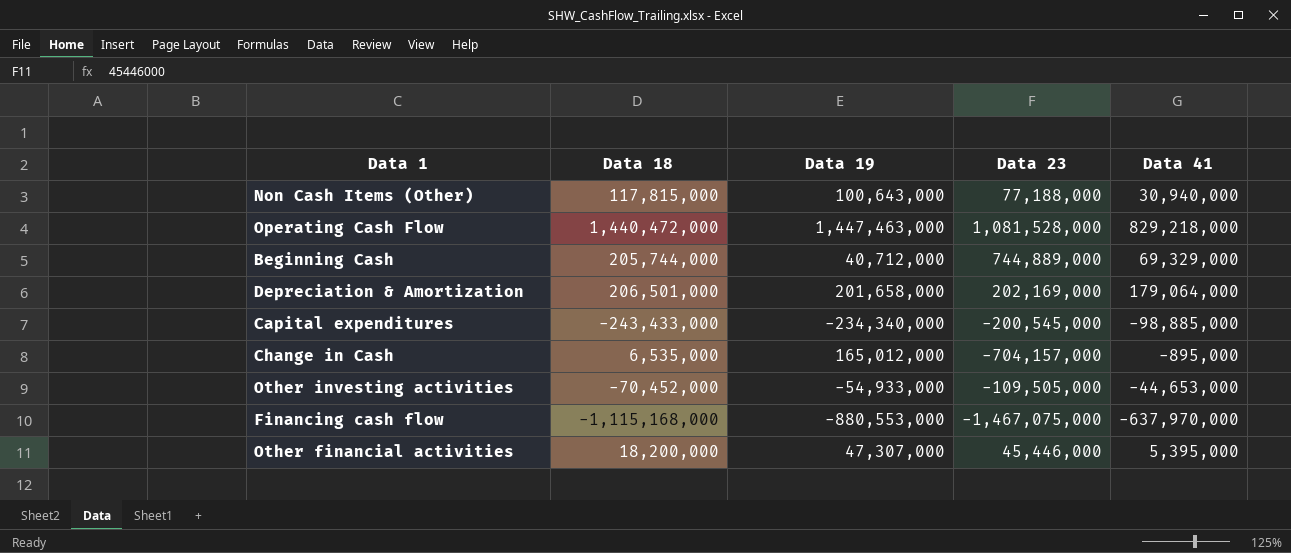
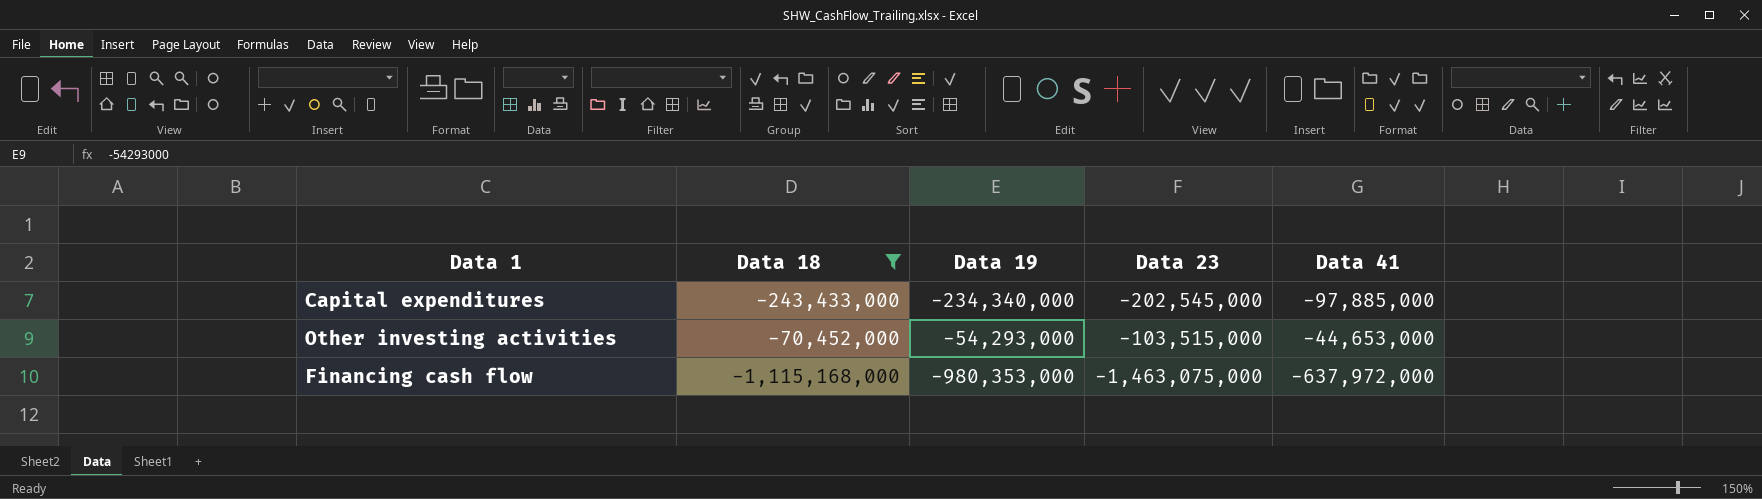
filter: none -> Data 18 <= -70,452,000
Capital expenditures | Data 23: -200,545,000 -> -202,545,000
Capital expenditures | Data 41: -98,885,000 -> -97,885,000
Other investing activities | Data 19: -54,933,000 -> -54,293,000
Other investing activities | Data 23: -109,505,000 -> -103,515,000
Financing cash flow | Data 19: -880,553,000 -> -980,353,000
Financing cash flow | Data 23: -1,467,075,000 -> -1,463,075,000
Financing cash flow | Data 41: -637,970,000 -> -637,972,000

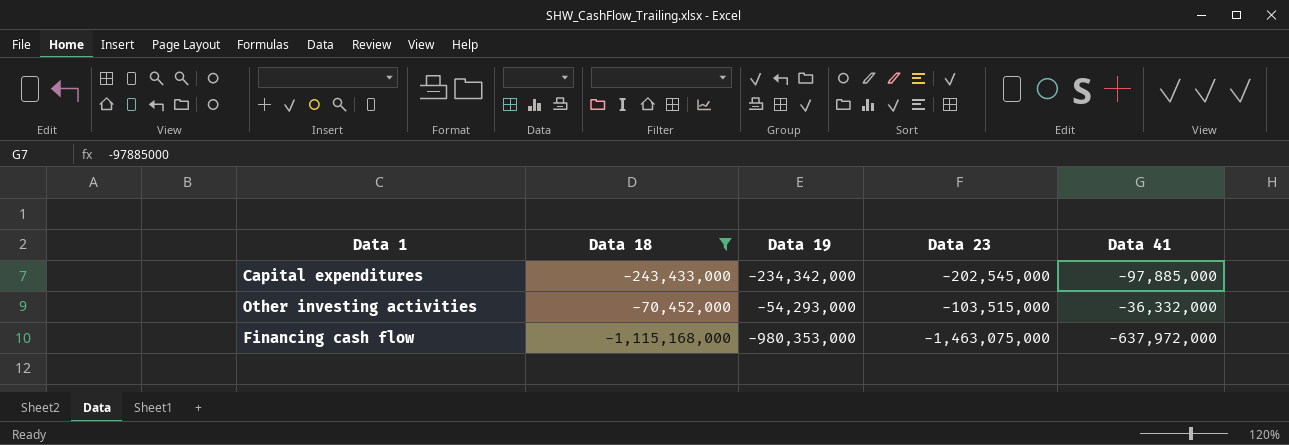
Capital expenditures | Data 19: -234,340,000 -> -234,342,000
Other investing activities | Data 41: -44,653,000 -> -36,332,000

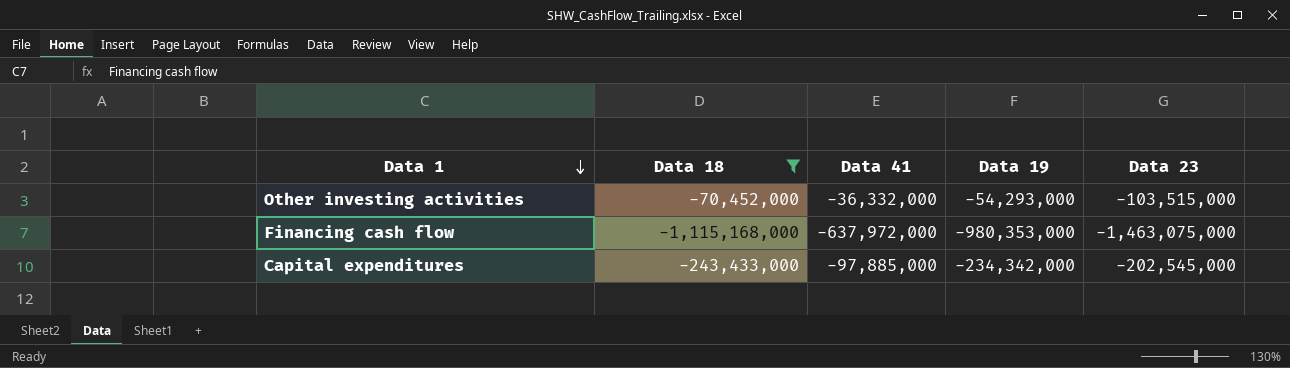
row order: none -> Data 1 descending
column Data 41 | position: 5 -> 3

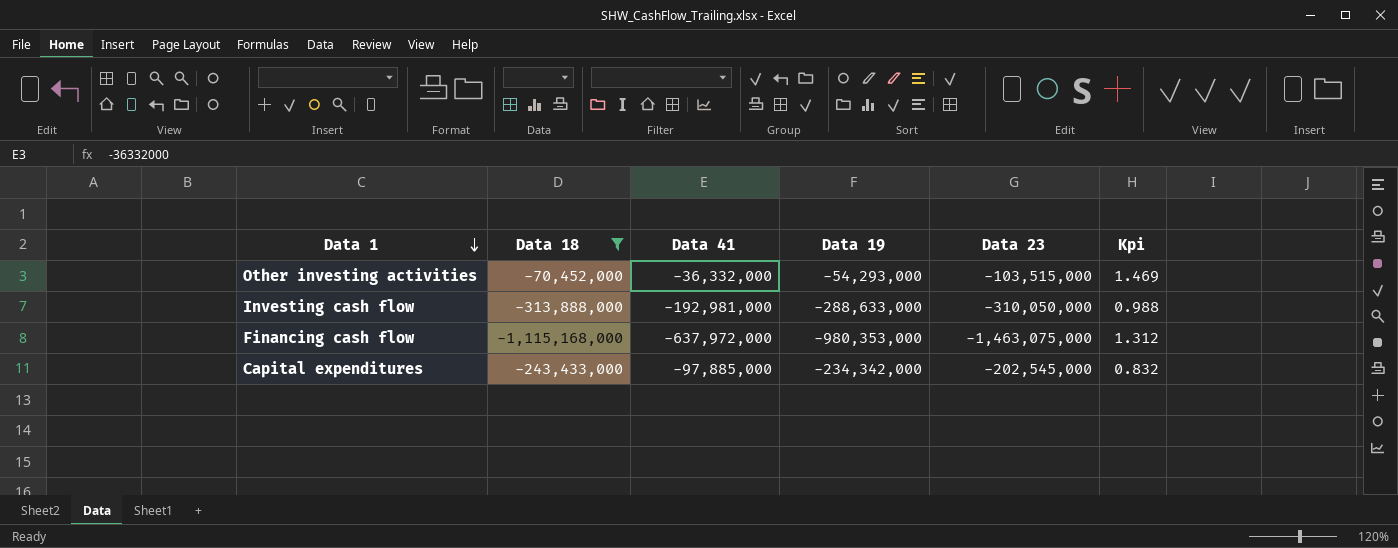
column Kpi | formula: none -> [Data 23] / [Data 18]
row Investing cash flow: none -> -313,888,000 | -192,981,000 | -288,633,000 | -310,050,000 | 0.988

